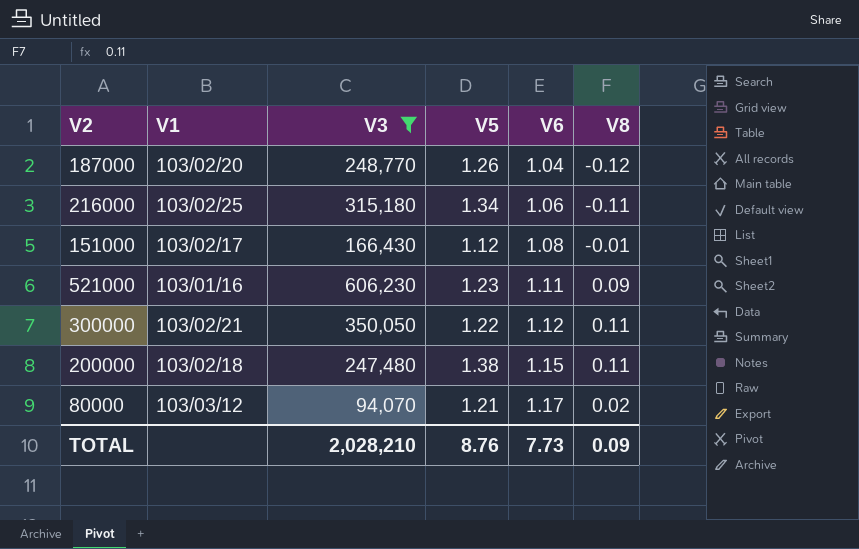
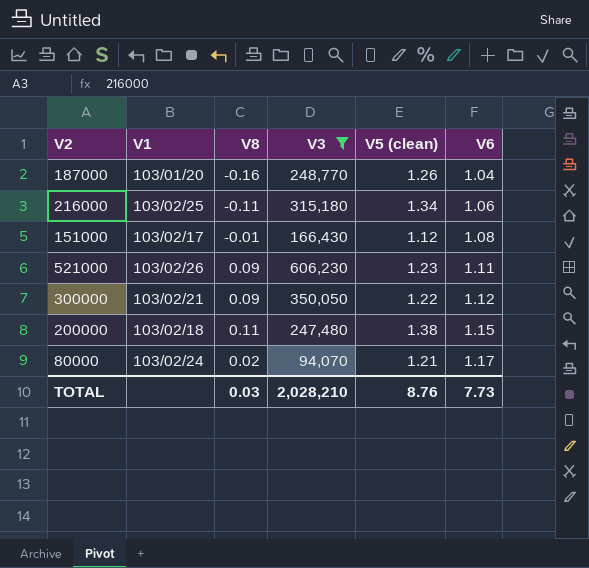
column V8 | position: 6 -> 3
column name: V5 -> V5 (clean)
187000 | V1: 103/02/20 -> 103/01/20
187000 | V8: -0.12 -> -0.16
521000 | V1: 103/01/16 -> 103/02/26
300000 | V8: 0.11 -> 0.09
80000 | V1: 103/03/12 -> 103/02/24
TOTAL | V8: 0.09 -> 0.03

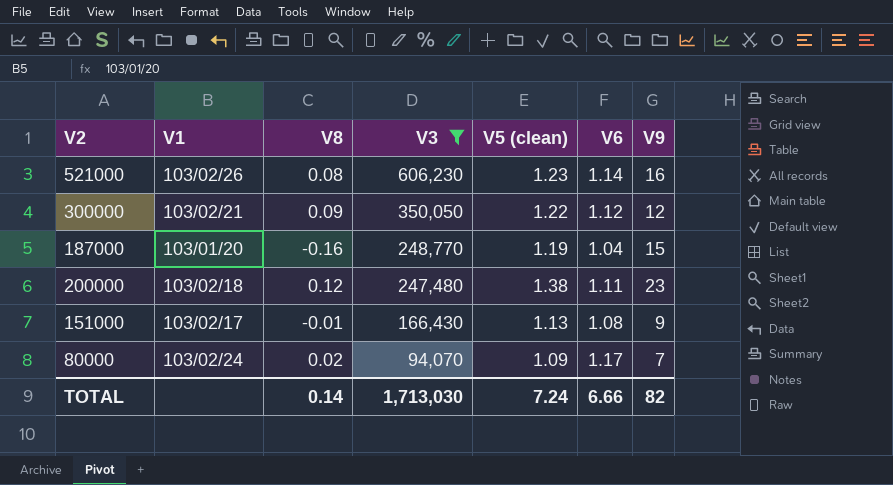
row order: V6 ascending -> V3 descending
column V9 | position: none -> 7
row 216000: 103/02/25 | -0.11 | 315,180 | 1.34 | 1.06 -> none
521000 | V8: 0.09 -> 0.08
521000 | V6: 1.11 -> 1.14
187000 | V5 (clean): 1.26 -> 1.19
200000 | V8: 0.11 -> 0.12
200000 | V6: 1.15 -> 1.11
151000 | V5 (clean): 1.12 -> 1.13
80000 | V5 (clean): 1.21 -> 1.09
TOTAL | V8: 0.03 -> 0.14
TOTAL | V3: 2,028,210 -> 1,713,030
TOTAL | V5 (clean): 8.76 -> 7.24
TOTAL | V6: 7.73 -> 6.66

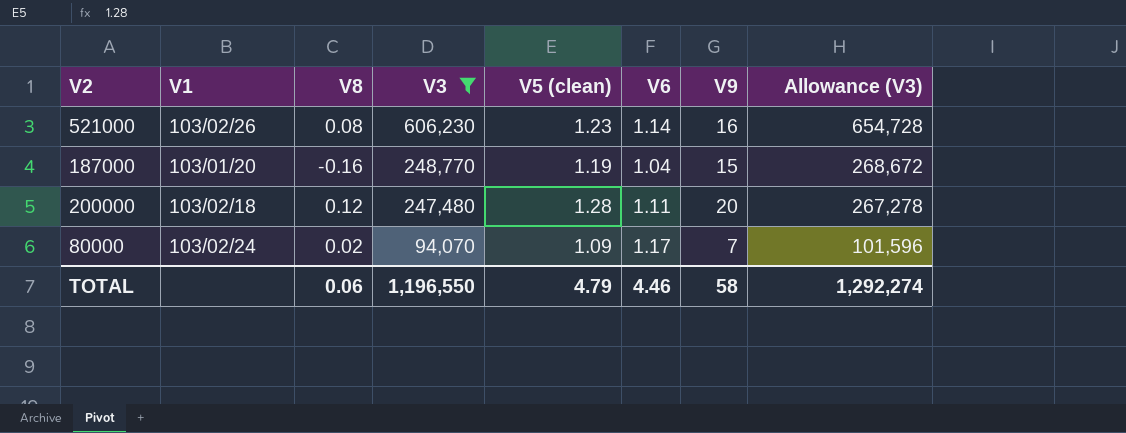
column Allowance (V3) | formula: none -> [V3] * 1.08
row 300000: 103/02/21 | 0.09 | 350,050 | 1.22 | 1.12 | 12 -> none
row 151000: 103/02/17 | -0.01 | 166,430 | 1.13 | 1.08 | 9 -> none
200000 | V5 (clean): 1.38 -> 1.28
200000 | V9: 23 -> 20
TOTAL | V8: 0.14 -> 0.06
TOTAL | V3: 1,713,030 -> 1,196,550
TOTAL | V5 (clean): 7.24 -> 4.79
TOTAL | V6: 6.66 -> 4.46
TOTAL | V9: 82 -> 58

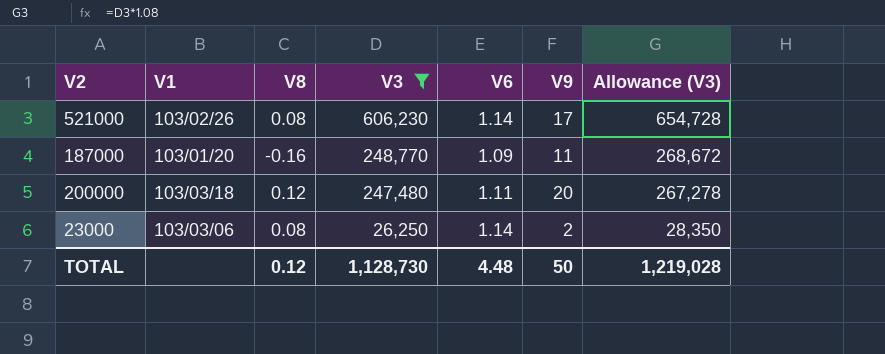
column V5 (clean) | position: 5 -> none
row 80000: 103/02/24 | 0.02 | 94,070 | 1.09 | 1.17 | 7 | 101,596 -> none
521000 | V9: 16 -> 17
187000 | V6: 1.04 -> 1.09
187000 | V9: 15 -> 11
200000 | V1: 103/02/18 -> 103/03/18
row 23000: none -> 103/03/06 | 0.08 | 26,250 | 1.14 | 2 | 28,350
TOTAL | V8: 0.06 -> 0.12
TOTAL | V3: 1,196,550 -> 1,128,730
TOTAL | V6: 4.46 -> 4.48
TOTAL | V9: 58 -> 50
TOTAL | Allowance (V3): 1,292,274 -> 1,219,028

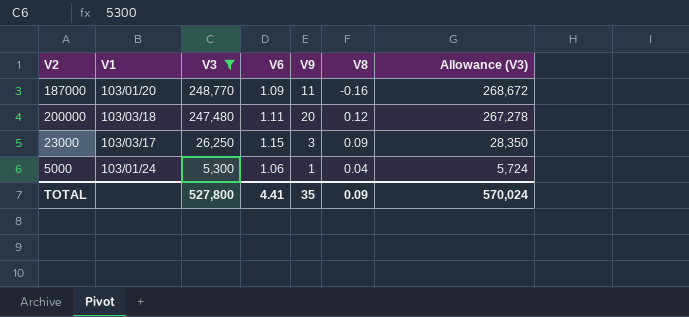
column V8 | position: 3 -> 6
row 521000: 103/02/26 | 0.08 | 606,230 | 1.14 | 17 | 654,728 -> none
23000 | V1: 103/03/06 -> 103/03/17
23000 | V6: 1.14 -> 1.15
23000 | V9: 2 -> 3
23000 | V8: 0.08 -> 0.09
row 5000: none -> 103/01/24 | 5,300 | 1.06 | 1 | 0.04 | 5,724
TOTAL | V3: 1,128,730 -> 527,800
TOTAL | V6: 4.48 -> 4.41
TOTAL | V9: 50 -> 35
TOTAL | V8: 0.12 -> 0.09
TOTAL | Allowance (V3): 1,219,028 -> 570,024

